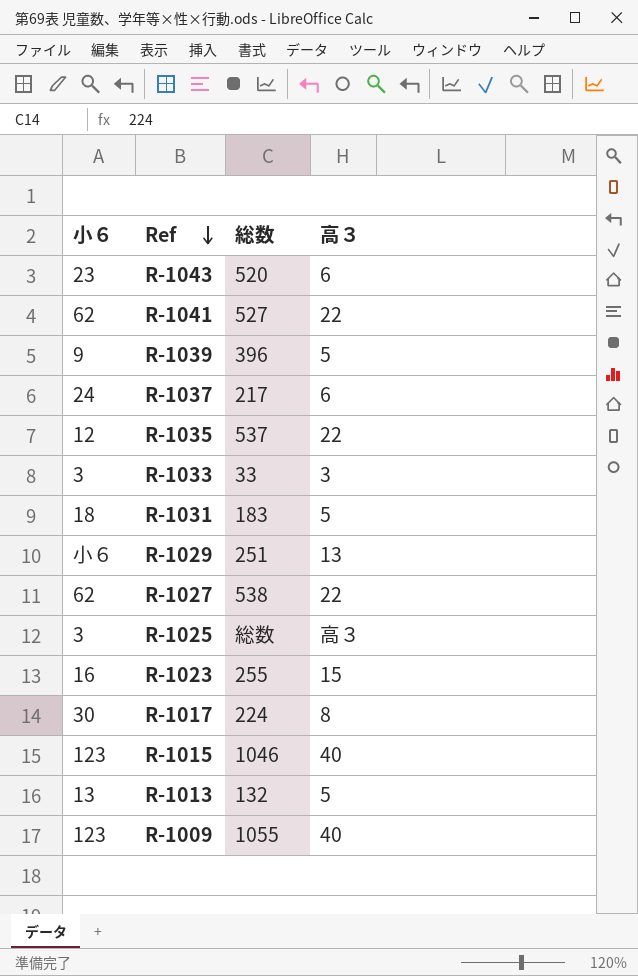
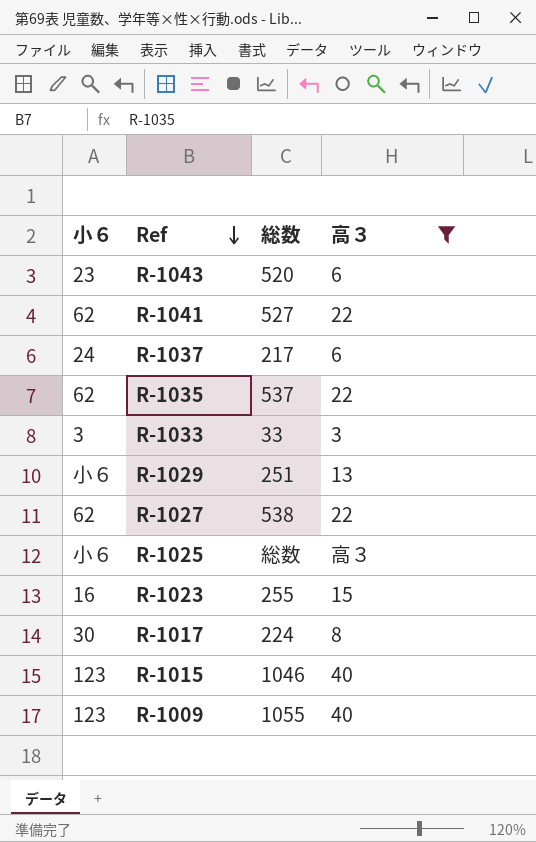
filter: none -> 高３ != 5
R-1035 | 小６: 12 -> 62
R-1025 | 小６: 3 -> 小６

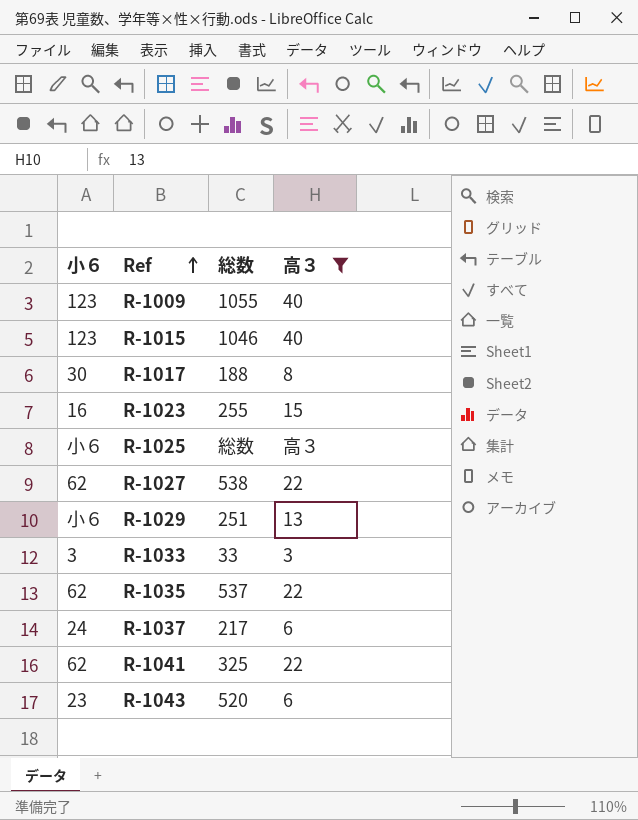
row order: Ref descending -> Ref ascending
R-1017 | 総数: 224 -> 188
R-1041 | 総数: 527 -> 325

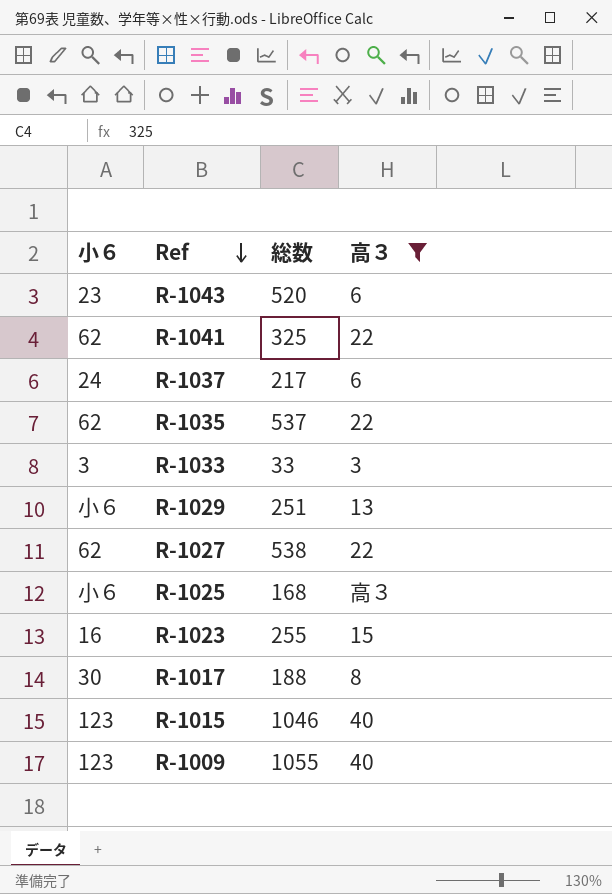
row order: Ref ascending -> Ref descending
R-1025 | 総数: 総数 -> 168

